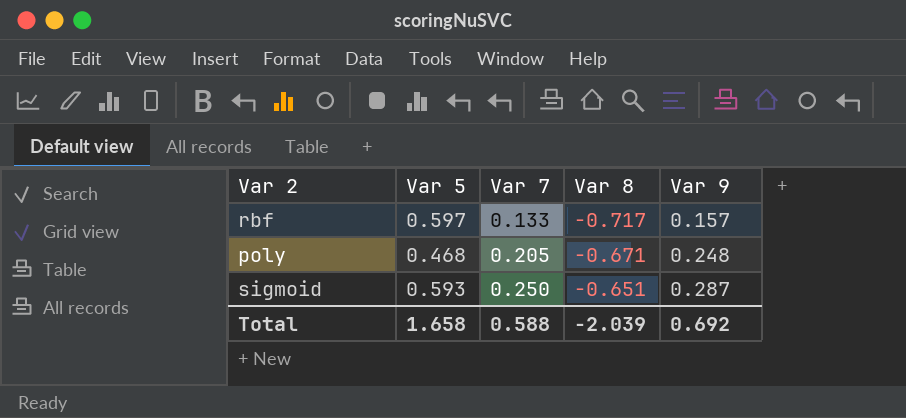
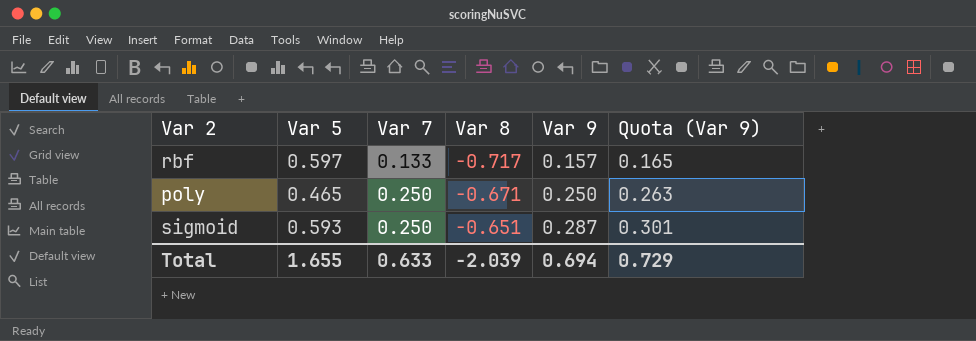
column Quota (Var 9) | formula: none -> [Var 9] * 1.05
poly | Var 5: 0.468 -> 0.465
poly | Var 7: 0.205 -> 0.250
poly | Var 9: 0.248 -> 0.250
Total | Var 5: 1.658 -> 1.655
Total | Var 7: 0.588 -> 0.633
Total | Var 9: 0.692 -> 0.694

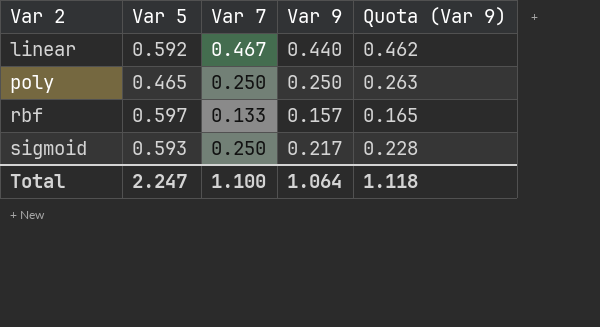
row order: Var 7 ascending -> Var 2 ascending
column Var 8 | position: 4 -> none
row linear: none -> 0.592 | 0.467 | 0.440 | 0.462
sigmoid | Var 9: 0.287 -> 0.217
sigmoid | Quota (Var 9): 0.301 -> 0.228
Total | Var 5: 1.655 -> 2.247
Total | Var 7: 0.633 -> 1.100
Total | Var 9: 0.694 -> 1.064
Total | Quota (Var 9): 0.729 -> 1.118

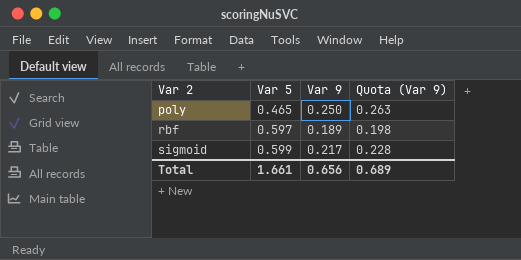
column Var 7 | position: 3 -> none
row linear: 0.592 | 0.467 | 0.440 | 0.462 -> none
rbf | Var 9: 0.157 -> 0.189
rbf | Quota (Var 9): 0.165 -> 0.198
sigmoid | Var 5: 0.593 -> 0.599
Total | Var 5: 2.247 -> 1.661
Total | Var 9: 1.064 -> 0.656
Total | Quota (Var 9): 1.118 -> 0.689

